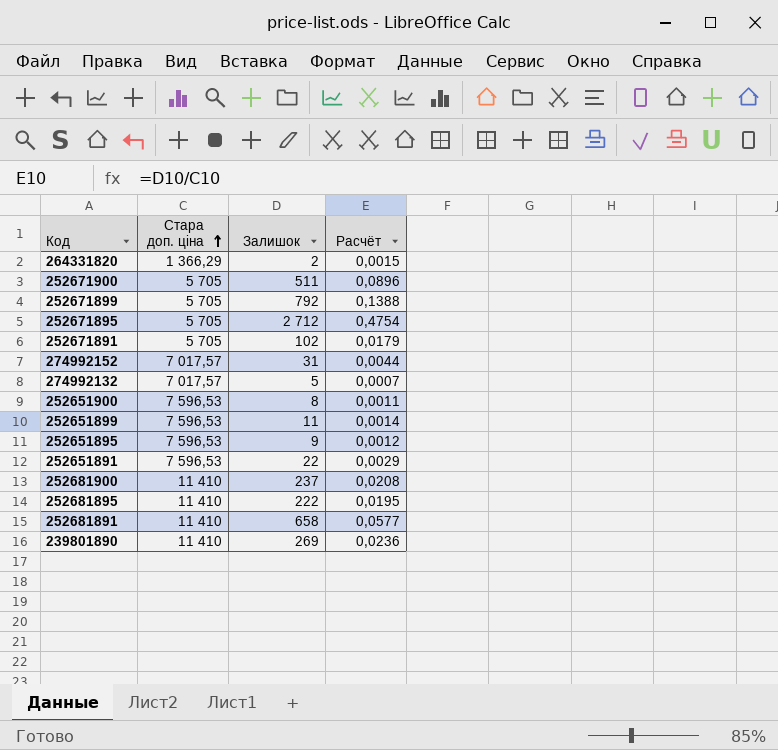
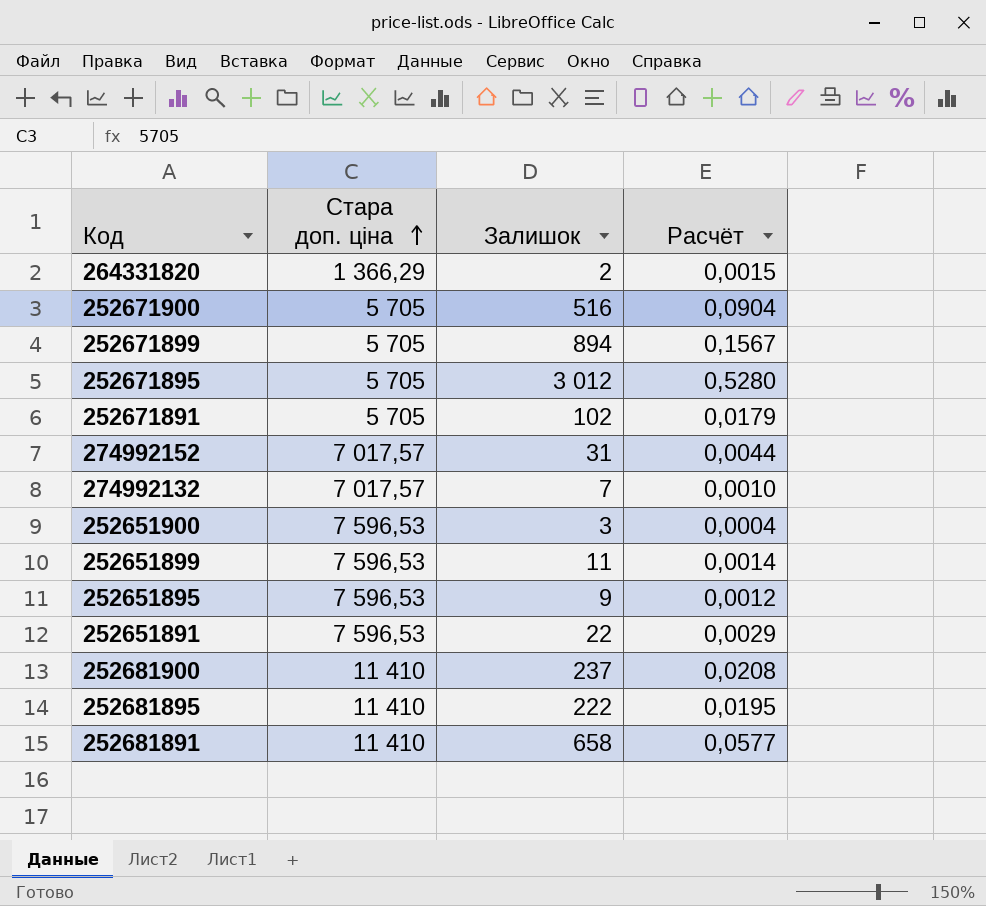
row 239801890: 11 410 | 269 | 0,0236 -> none
252671900 | Залишок: 511 -> 516
252671900 | Расчёт: 0,0896 -> 0,0904
252671899 | Залишок: 792 -> 894
252671899 | Расчёт: 0,1388 -> 0,1567
252671895 | Залишок: 2 712 -> 3 012
252671895 | Расчёт: 0,4754 -> 0,5280
274992132 | Залишок: 5 -> 7
274992132 | Расчёт: 0,0007 -> 0,0010
252651900 | Залишок: 8 -> 3
252651900 | Расчёт: 0,0011 -> 0,0004

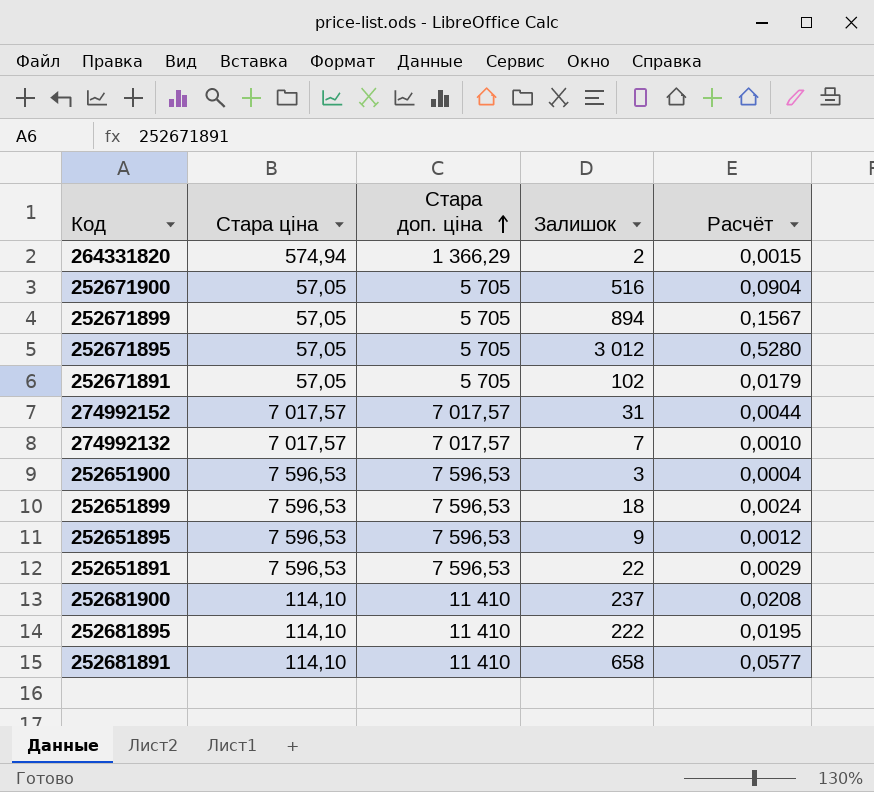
column Стара ціна | position: none -> 2
252651899 | Залишок: 11 -> 18
252651899 | Расчёт: 0,0014 -> 0,0024

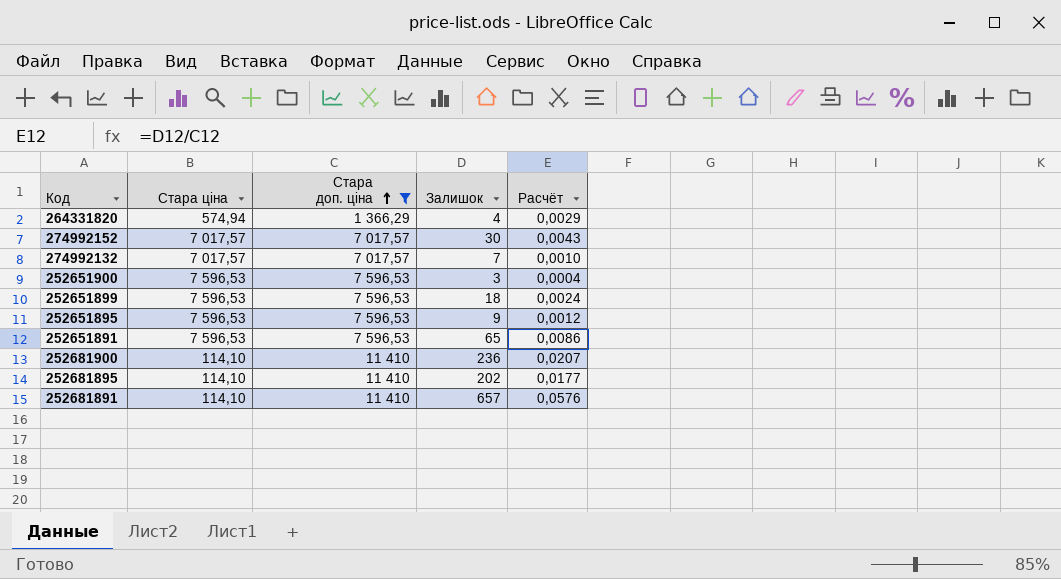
filter: none -> Стара доп. ціна != 5 705
264331820 | Залишок: 2 -> 4
264331820 | Расчёт: 0,0015 -> 0,0029
274992152 | Залишок: 31 -> 30
274992152 | Расчёт: 0,0044 -> 0,0043
252651891 | Залишок: 22 -> 65
252651891 | Расчёт: 0,0029 -> 0,0086
252681900 | Залишок: 237 -> 236
252681900 | Расчёт: 0,0208 -> 0,0207
252681895 | Залишок: 222 -> 202
252681895 | Расчёт: 0,0195 -> 0,0177
252681891 | Залишок: 658 -> 657
252681891 | Расчёт: 0,0577 -> 0,0576

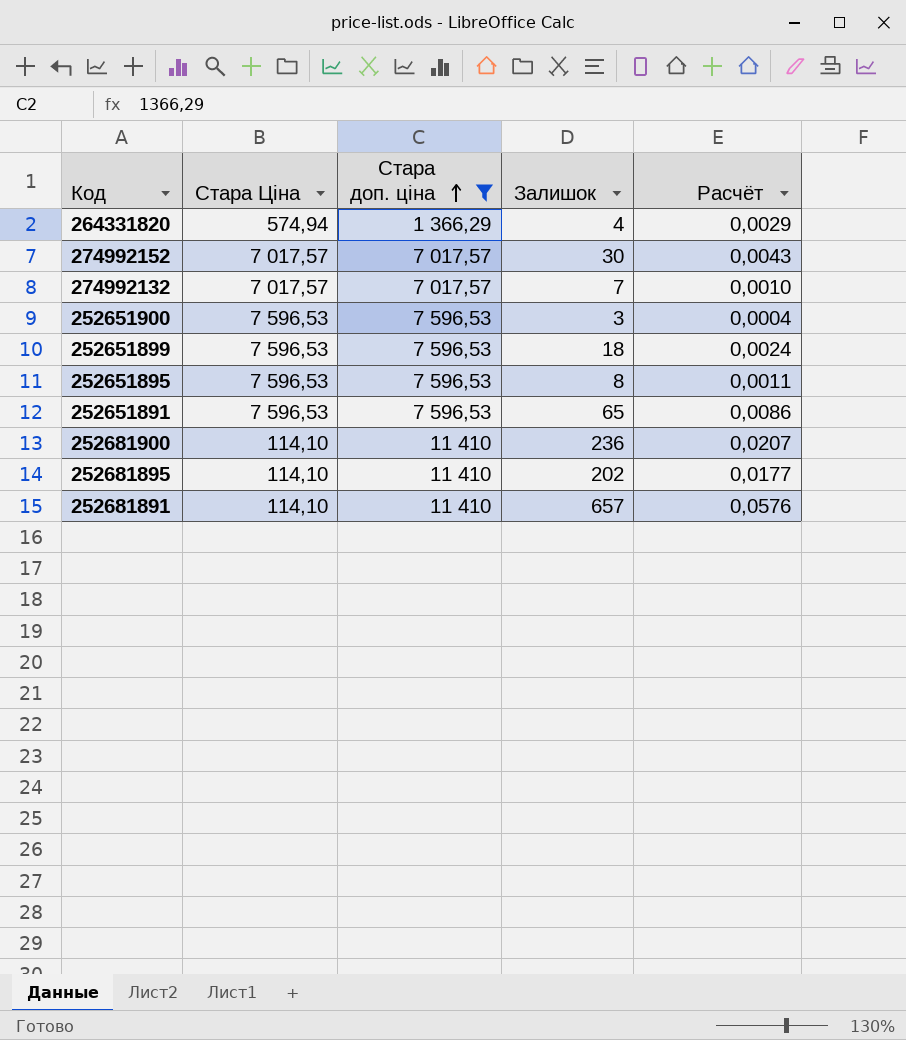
column name: Стара ціна -> Стара Ціна
252651895 | Залишок: 9 -> 8
252651895 | Расчёт: 0,0012 -> 0,0011

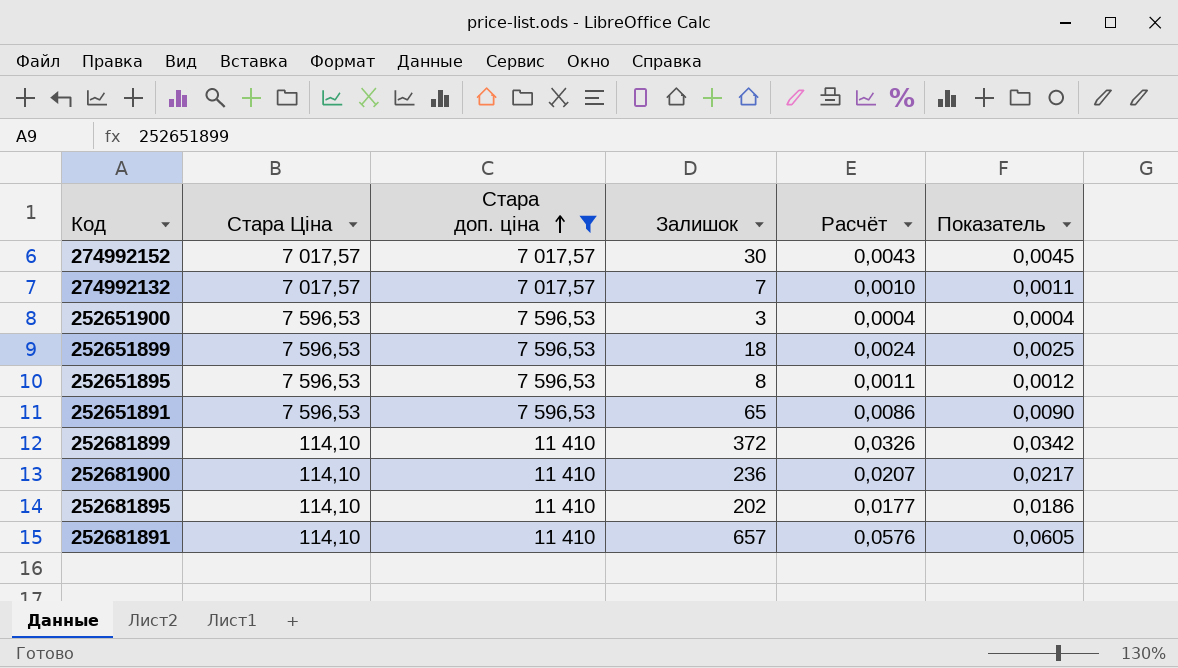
column Показатель | formula: none -> [Расчёт] * 1,05
row 264331820: 574,94 | 1 366,29 | 4 | 0,0029 -> none
row 252681899: none -> 114,10 | 11 410 | 372 | 0,0326 | 0,0342

